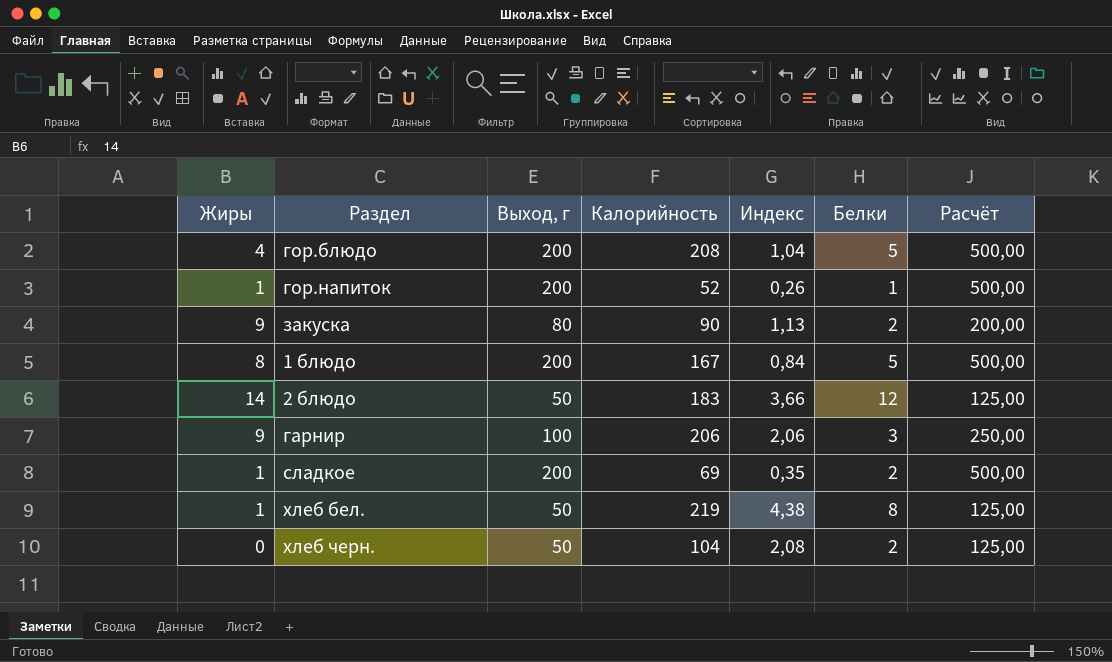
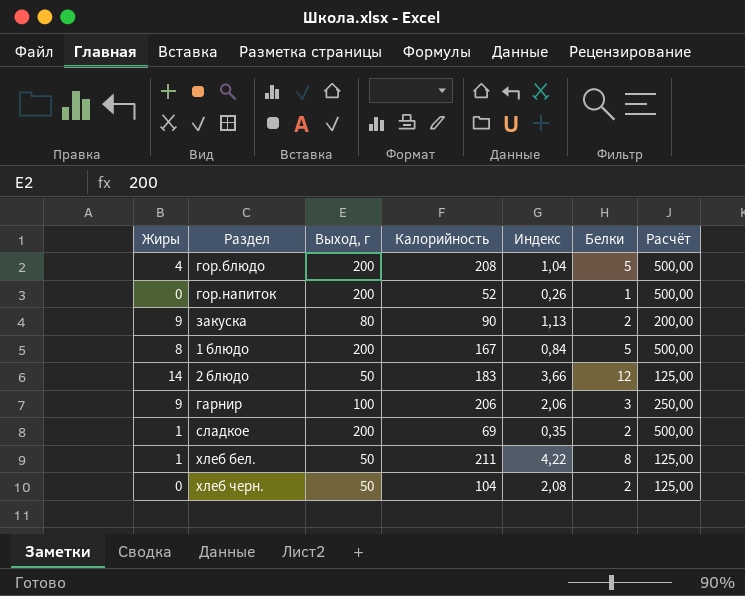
гор.напиток | Жиры: 1 -> 0
хлеб бел. | Калорийность: 219 -> 211
хлеб бел. | Индекс: 4,38 -> 4,22

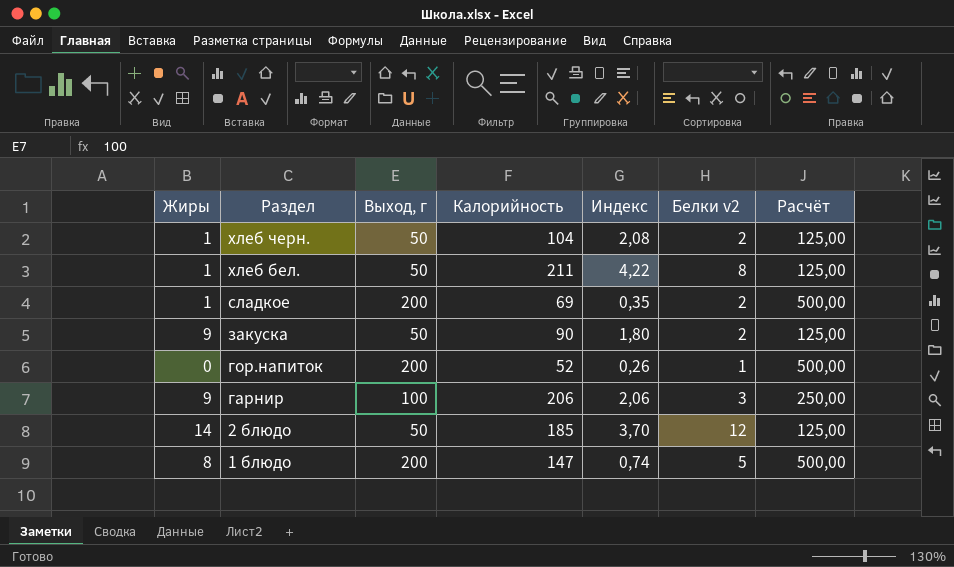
row order: none -> Раздел descending
column name: Белки -> Белки v2
row гор.блюдо: 4 | 200 | 208 | 1,04 | 5 | 500,00 -> none
хлеб черн. | Жиры: 0 -> 1
закуска | Выход, г: 80 -> 50
закуска | Индекс: 1,13 -> 1,80
закуска | Расчёт: 200,00 -> 125,00
2 блюдо | Калорийность: 183 -> 185
2 блюдо | Индекс: 3,66 -> 3,70
1 блюдо | Калорийность: 167 -> 147
1 блюдо | Индекс: 0,84 -> 0,74

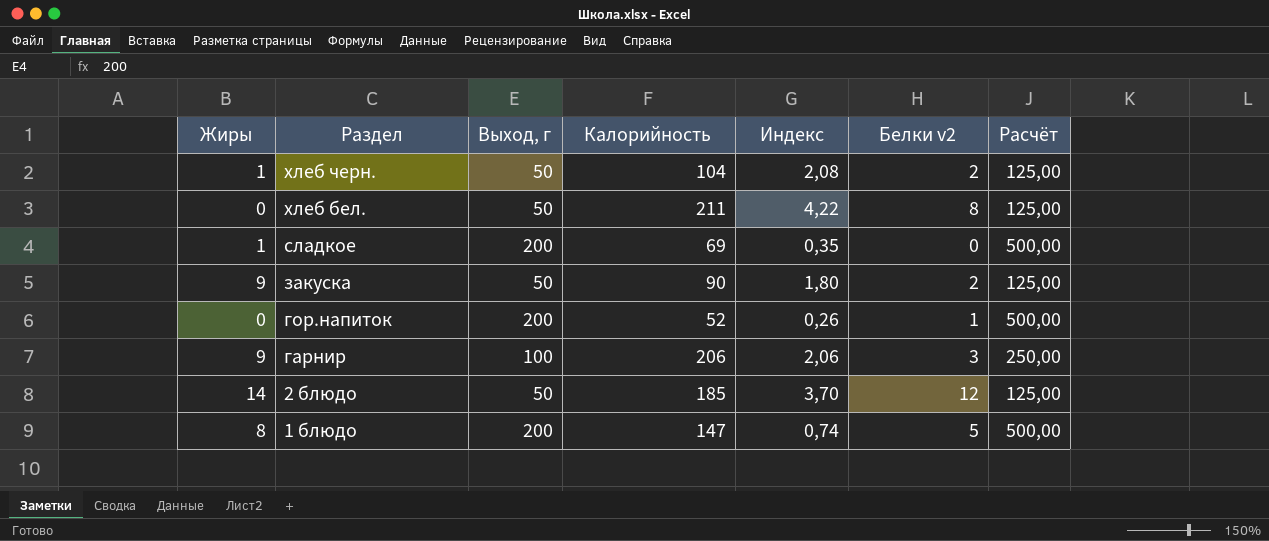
хлеб бел. | Жиры: 1 -> 0
сладкое | Белки v2: 2 -> 0

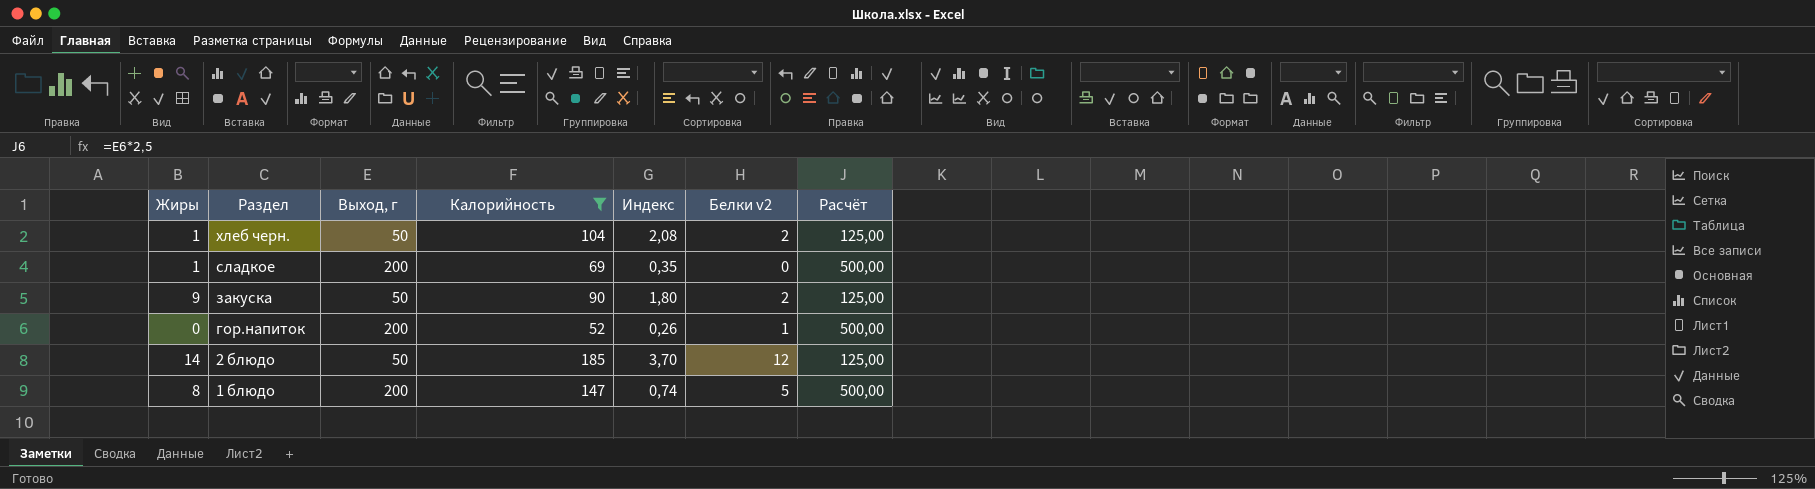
filter: none -> Калорийность <= 185

